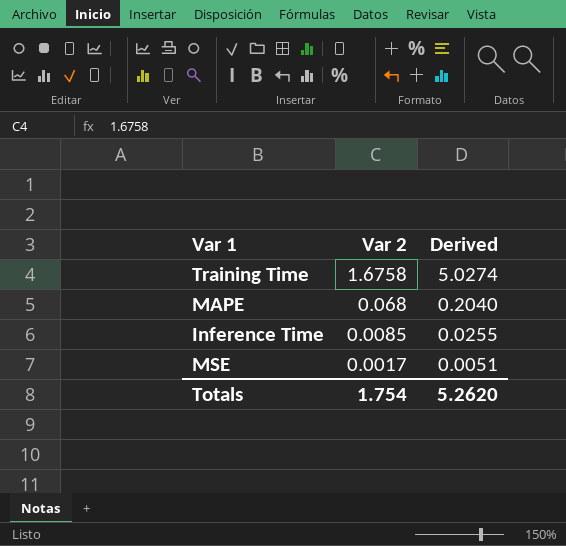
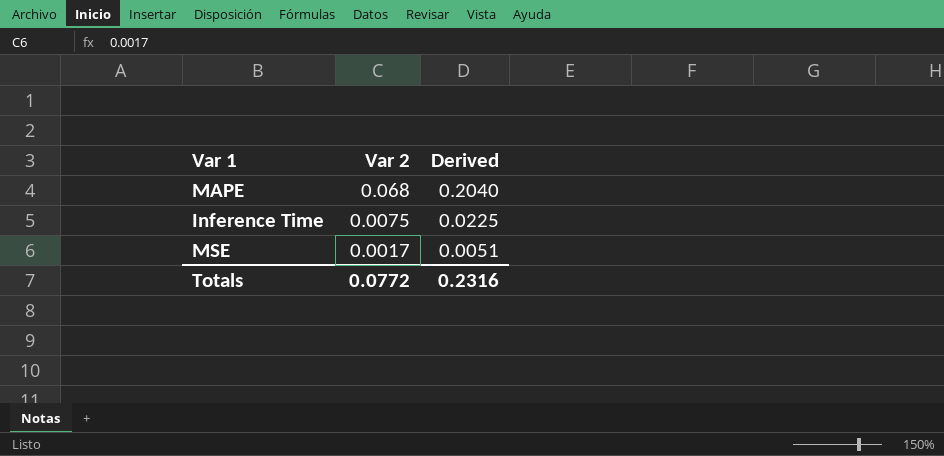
row Training Time: 1.6758 | 5.0274 -> none
Inference Time | Var 2: 0.0085 -> 0.0075
Inference Time | Derived: 0.0255 -> 0.0225
Totals | Var 2: 1.754 -> 0.0772
Totals | Derived: 5.2620 -> 0.2316

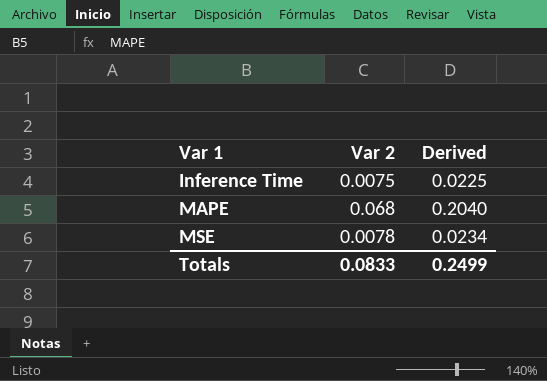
row order: Var 2 descending -> Var 1 ascending
MSE | Var 2: 0.0017 -> 0.0078
MSE | Derived: 0.0051 -> 0.0234
Totals | Var 2: 0.0772 -> 0.0833
Totals | Derived: 0.2316 -> 0.2499

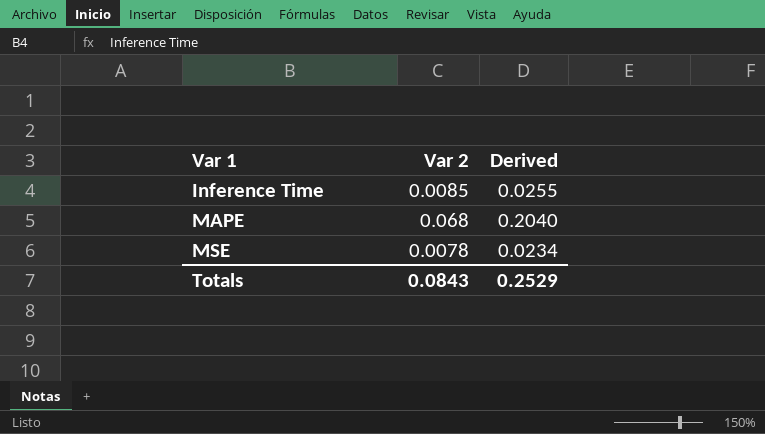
Inference Time | Var 2: 0.0075 -> 0.0085
Inference Time | Derived: 0.0225 -> 0.0255
Totals | Var 2: 0.0833 -> 0.0843
Totals | Derived: 0.2499 -> 0.2529

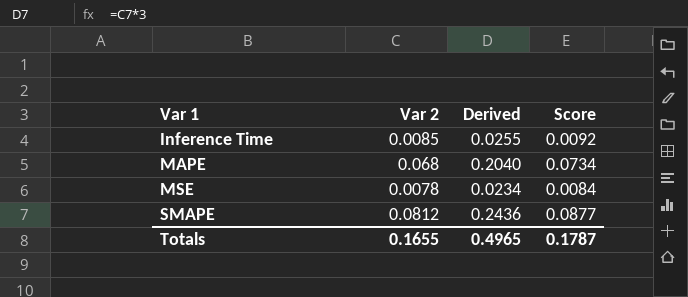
column Score | formula: none -> [Var 2] * 1.08
row SMAPE: none -> 0.0812 | 0.2436 | 0.0877
Totals | Var 2: 0.0843 -> 0.1655
Totals | Derived: 0.2529 -> 0.4965

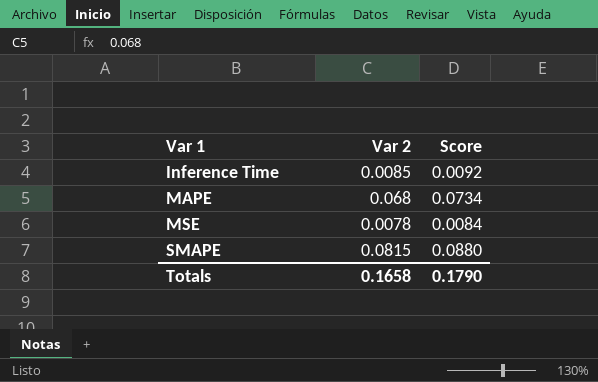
column Derived | formula: [Var 2] * 3 -> none
SMAPE | Var 2: 0.0812 -> 0.0815
SMAPE | Score: 0.0877 -> 0.0880
Totals | Var 2: 0.1655 -> 0.1658
Totals | Score: 0.1787 -> 0.1790

